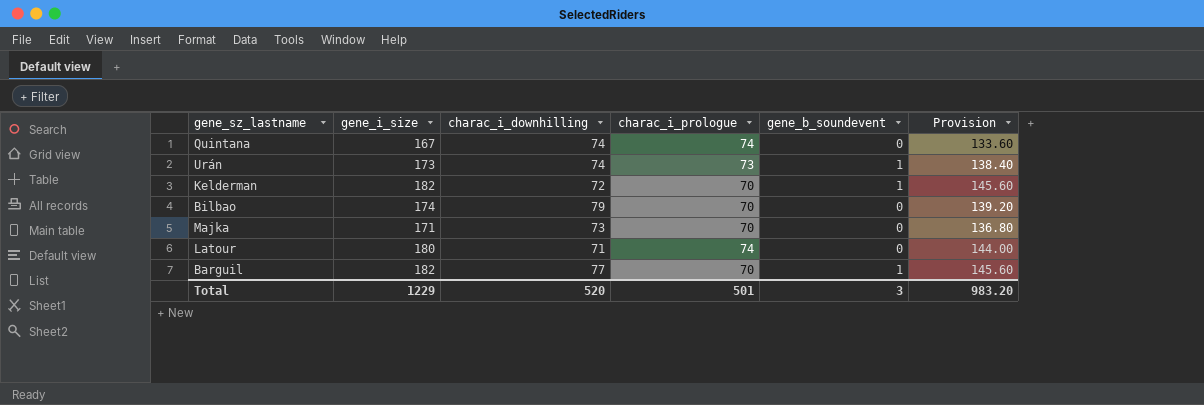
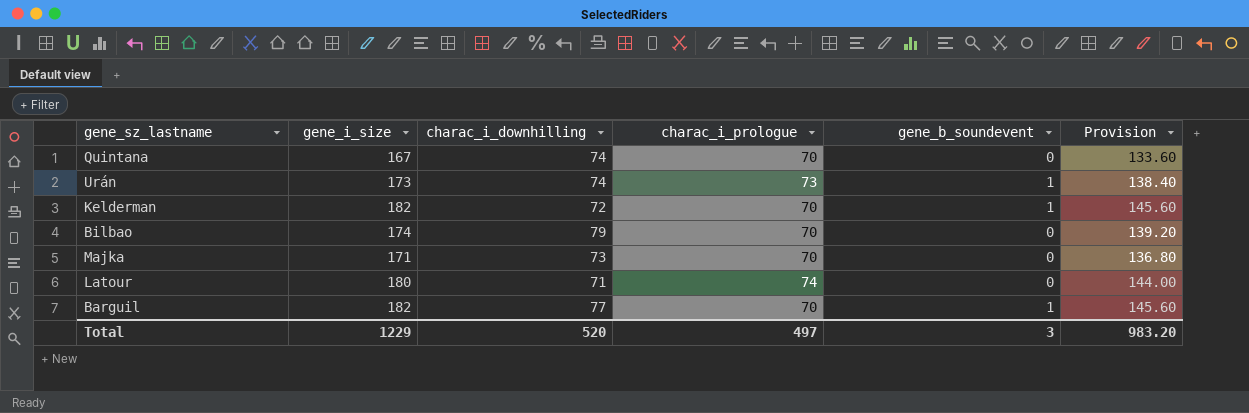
Quintana | charac_i_prologue: 74 -> 70
Total | charac_i_prologue: 501 -> 497

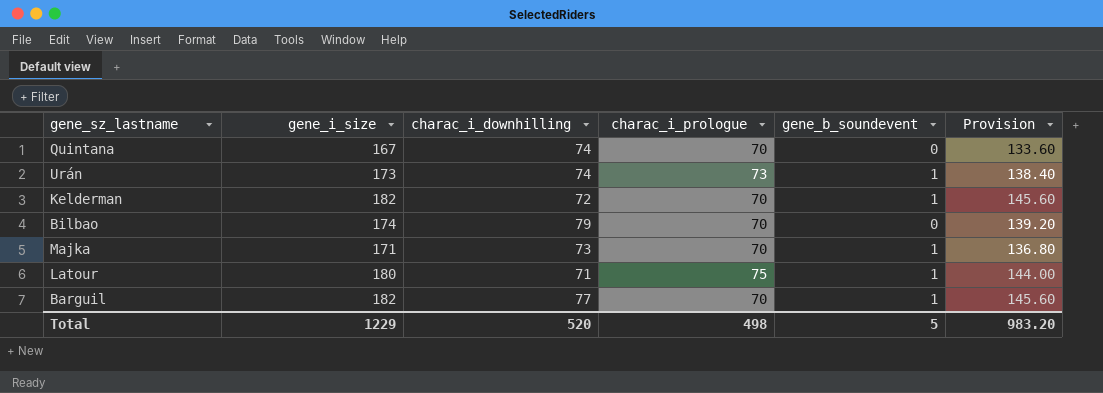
Majka | gene_b_soundevent: 0 -> 1
Latour | charac_i_prologue: 74 -> 75
Latour | gene_b_soundevent: 0 -> 1
Total | charac_i_prologue: 497 -> 498
Total | gene_b_soundevent: 3 -> 5

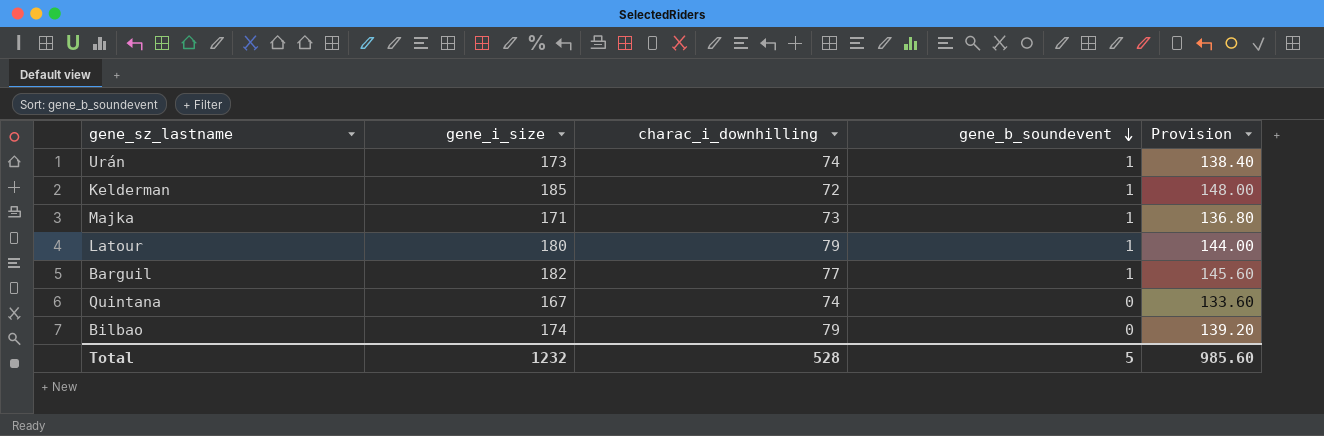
row order: none -> gene_b_soundevent descending
column charac_i_prologue | position: 4 -> none
Kelderman | gene_i_size: 182 -> 185
Kelderman | Provision: 145.60 -> 148.00
Latour | charac_i_downhilling: 71 -> 79
Total | gene_i_size: 1229 -> 1232
Total | charac_i_downhilling: 520 -> 528
Total | Provision: 983.20 -> 985.60

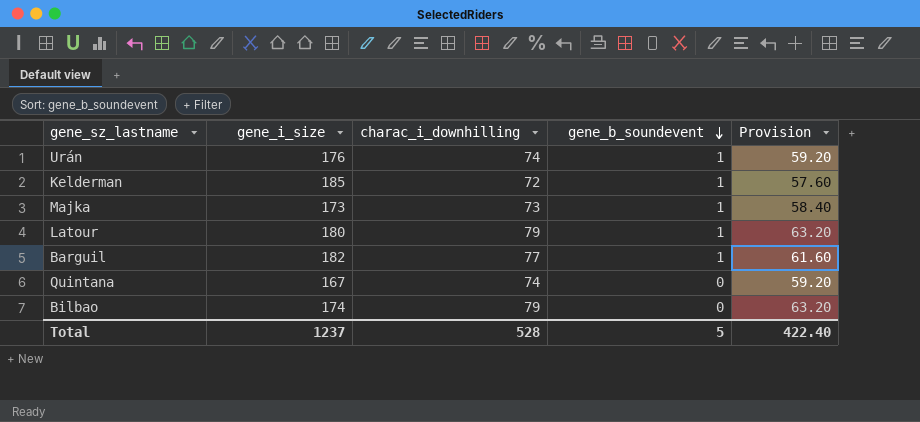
column Provision | formula: [gene_i_size] * 0.8 -> [charac_i_downhilling] * 0.8
Urán | gene_i_size: 173 -> 176
Majka | gene_i_size: 171 -> 173
Total | gene_i_size: 1232 -> 1237
Total | Provision: 985.60 -> 422.40

